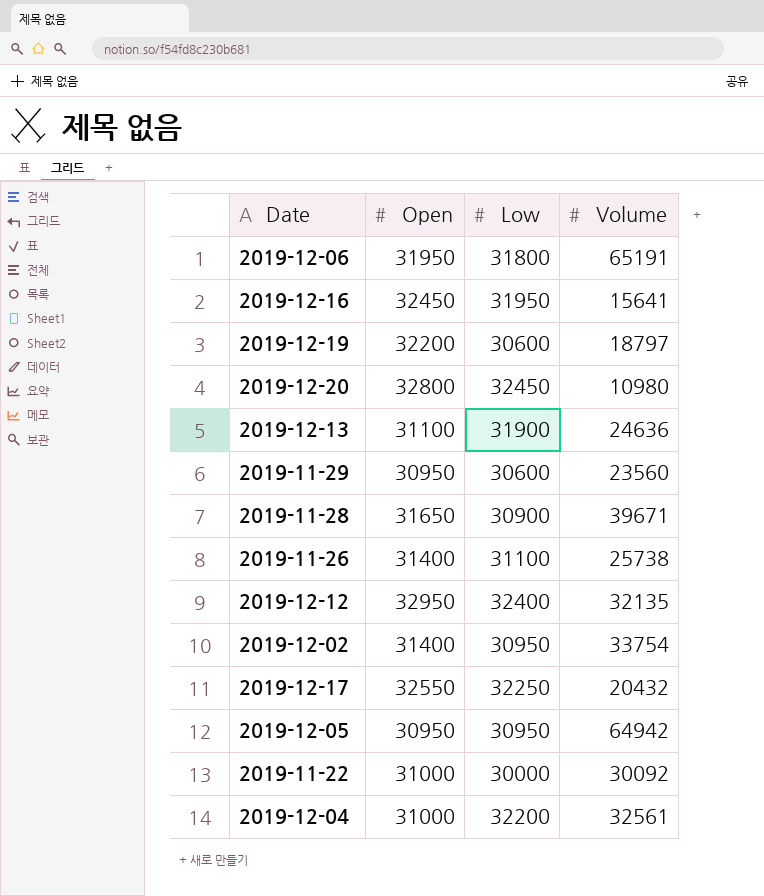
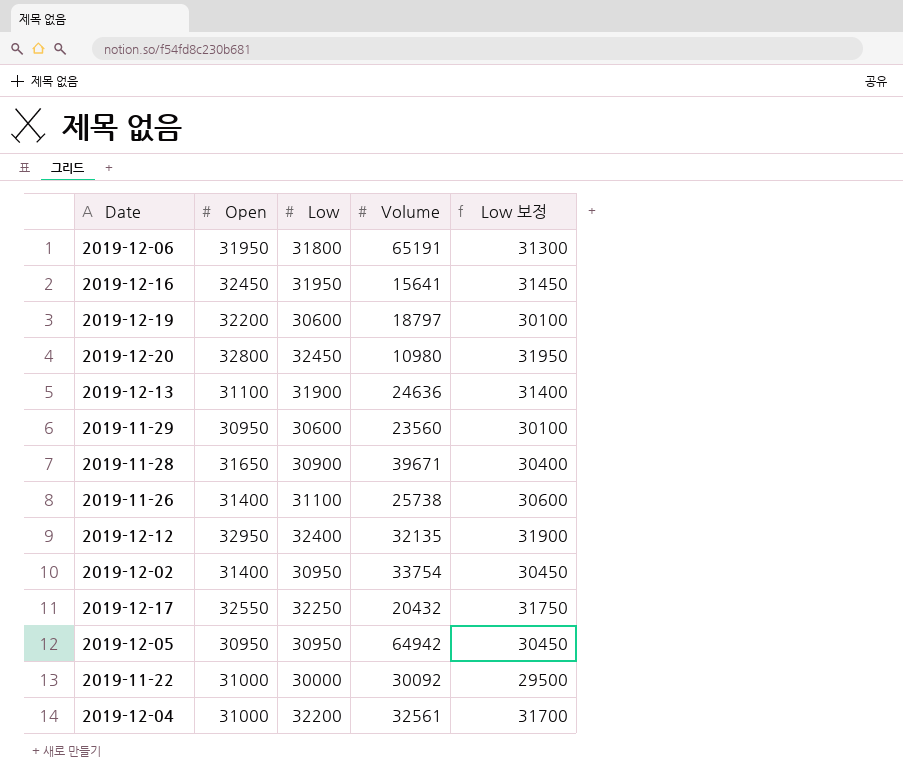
column Low 보정 | formula: none -> [Low] - 500

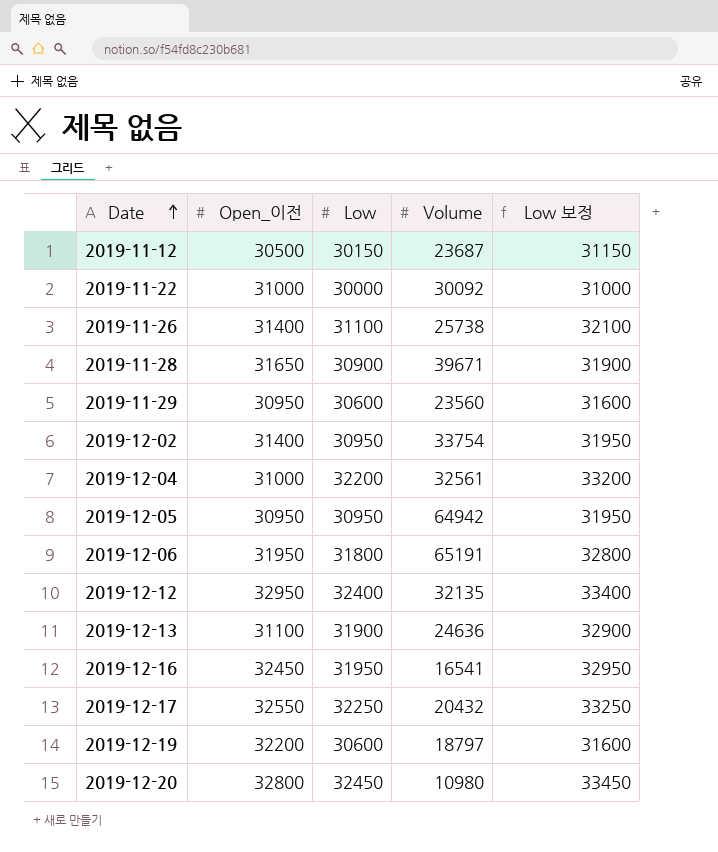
row order: none -> Date ascending
column name: Open -> Open_이전
column Low 보정 | formula: [Low] - 500 -> [Low] + 1000
row 2019-11-12: none -> 30500 | 30150 | 23687 | 31150
2019-12-16 | Volume: 15641 -> 16541

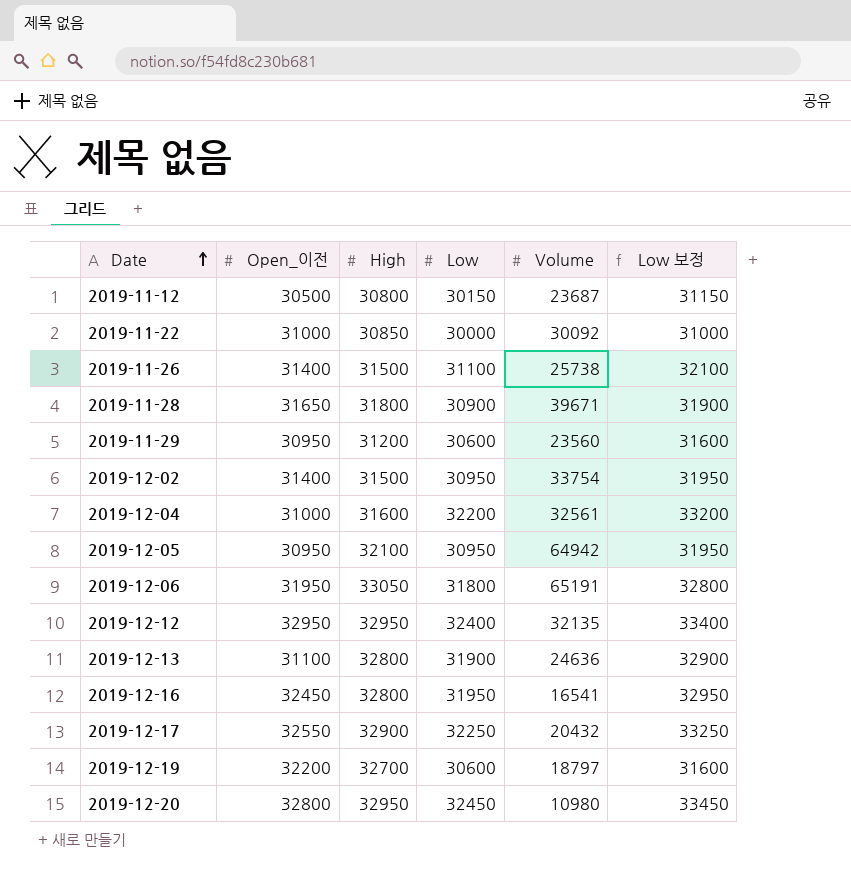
column High | position: none -> 3

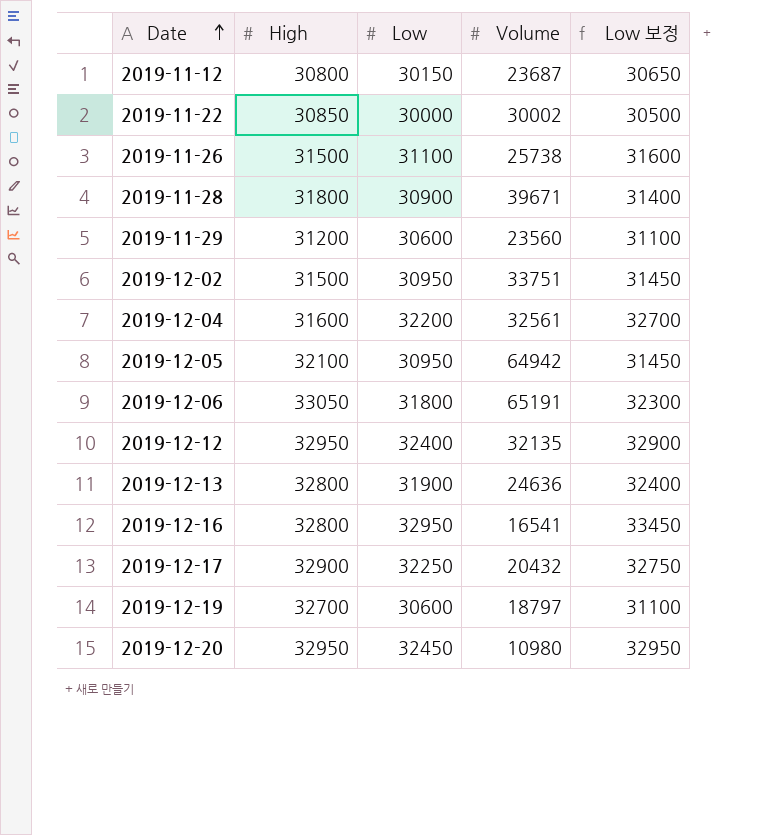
column Open_이전 | position: 2 -> none
column Low 보정 | formula: [Low] + 1000 -> [Low] + 500
2019-11-22 | Volume: 30092 -> 30002
2019-12-02 | Volume: 33754 -> 33751
2019-12-16 | Low: 31950 -> 32950

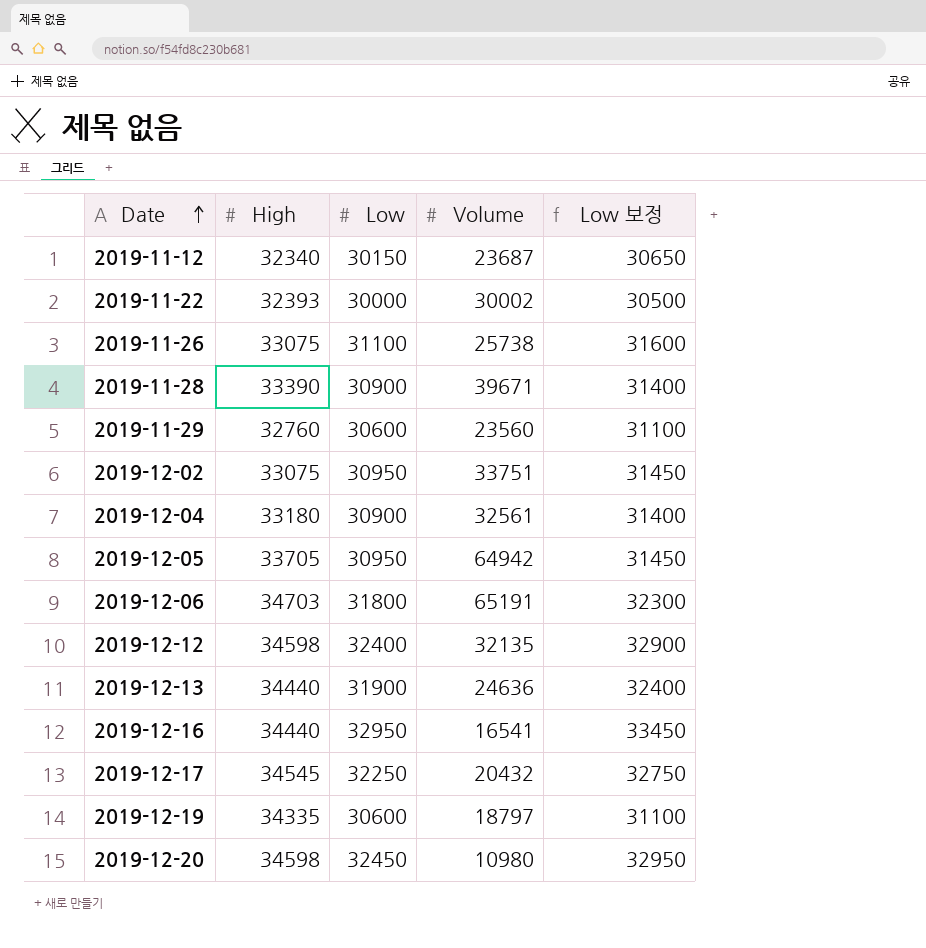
2019-11-12 | High: 30800 -> 32340
2019-11-22 | High: 30850 -> 32393
2019-11-26 | High: 31500 -> 33075
2019-11-28 | High: 31800 -> 33390
2019-11-29 | High: 31200 -> 32760
2019-12-02 | High: 31500 -> 33075
2019-12-04 | High: 31600 -> 33180
2019-12-04 | Low: 32200 -> 30900
2019-12-04 | Low 보정: 32700 -> 31400
2019-12-05 | High: 32100 -> 33705
2019-12-06 | High: 33050 -> 34703
2019-12-12 | High: 32950 -> 34598
2019-12-13 | High: 32800 -> 34440
2019-12-16 | High: 32800 -> 34440
2019-12-17 | High: 32900 -> 34545
2019-12-19 | High: 32700 -> 34335
2019-12-20 | High: 32950 -> 34598

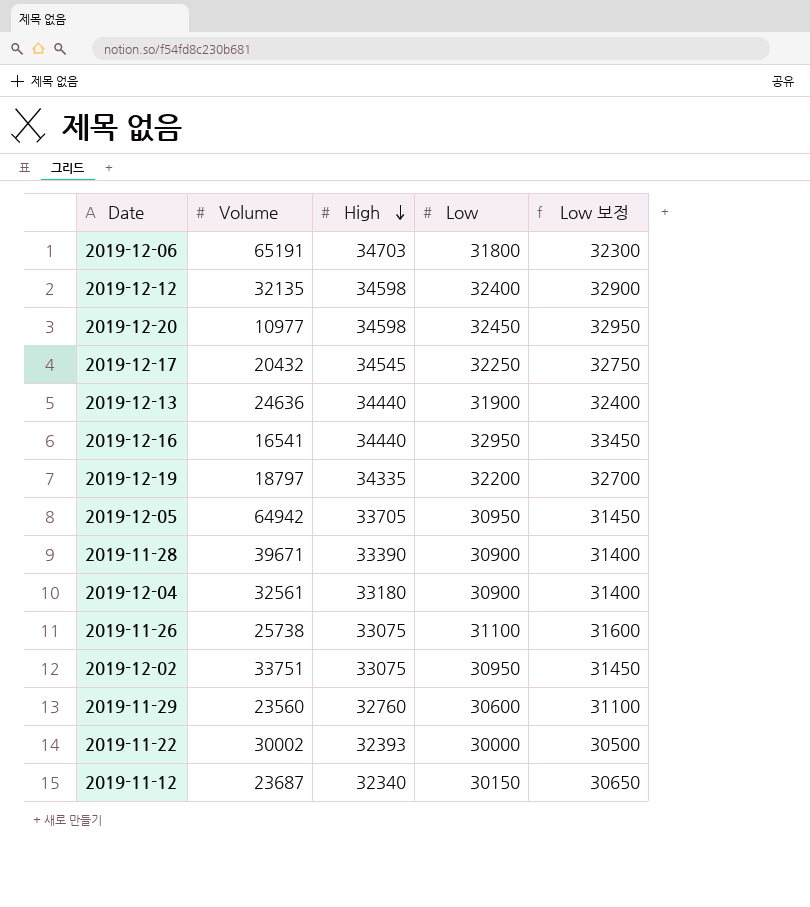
row order: Date ascending -> High descending
column Volume | position: 4 -> 2
2019-12-20 | Volume: 10980 -> 10977
2019-12-19 | Low: 30600 -> 32200
2019-12-19 | Low 보정: 31100 -> 32700

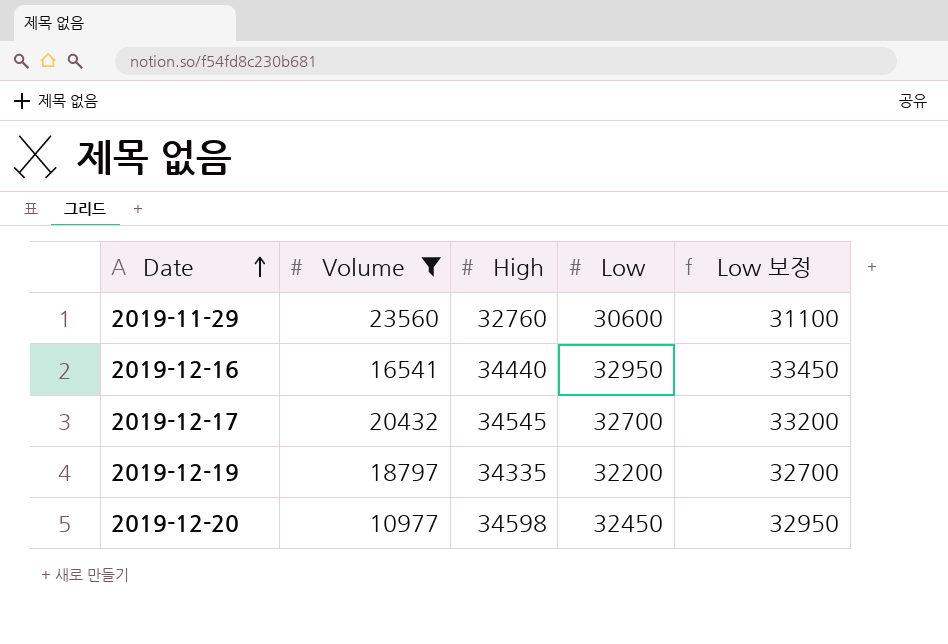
filter: none -> Volume <= 23560
row order: High descending -> Date ascending
2019-12-17 | Low: 32250 -> 32700
2019-12-17 | Low 보정: 32750 -> 33200

